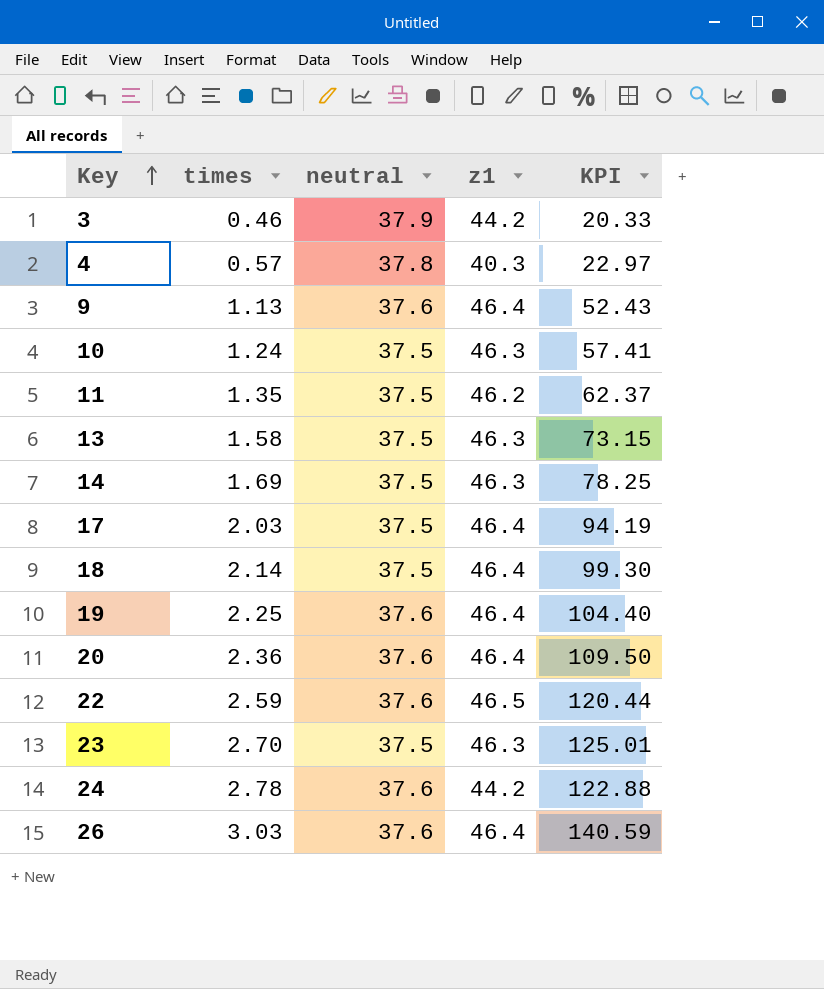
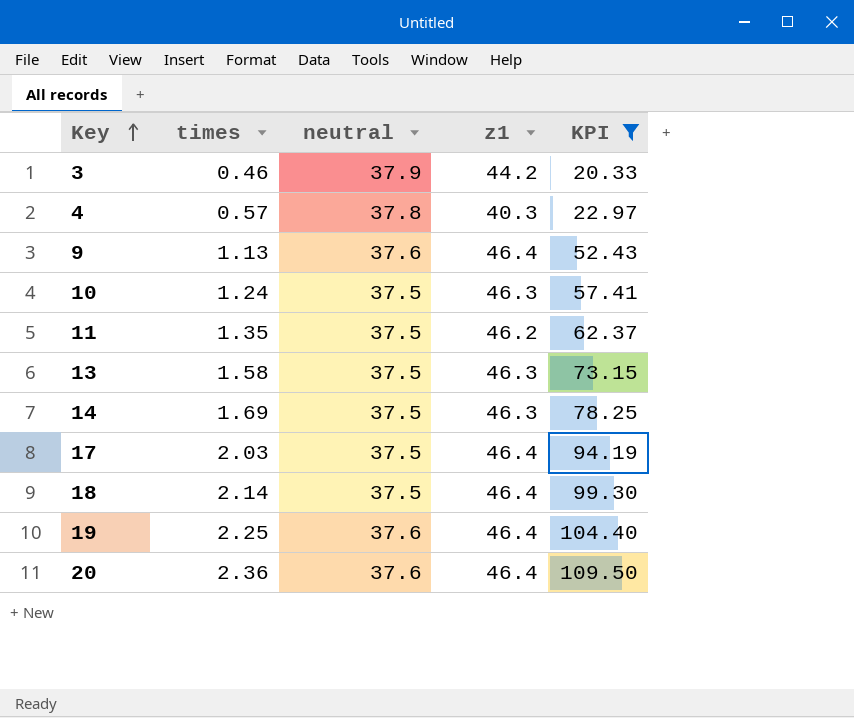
filter: none -> KPI <= 109.50

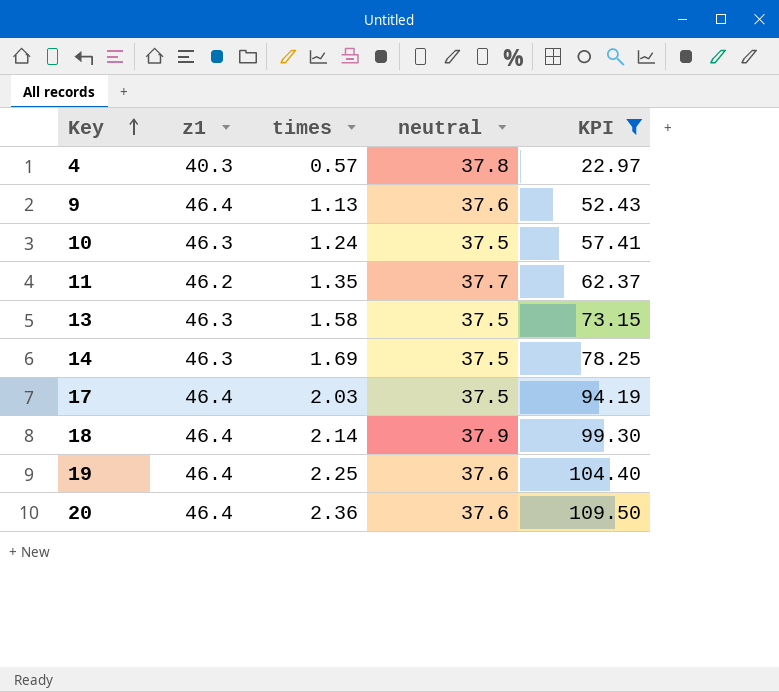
column z1 | position: 4 -> 2
row 3: 0.46 | 37.9 | 44.2 | 20.33 -> none
11 | neutral: 37.5 -> 37.7
18 | neutral: 37.5 -> 37.9

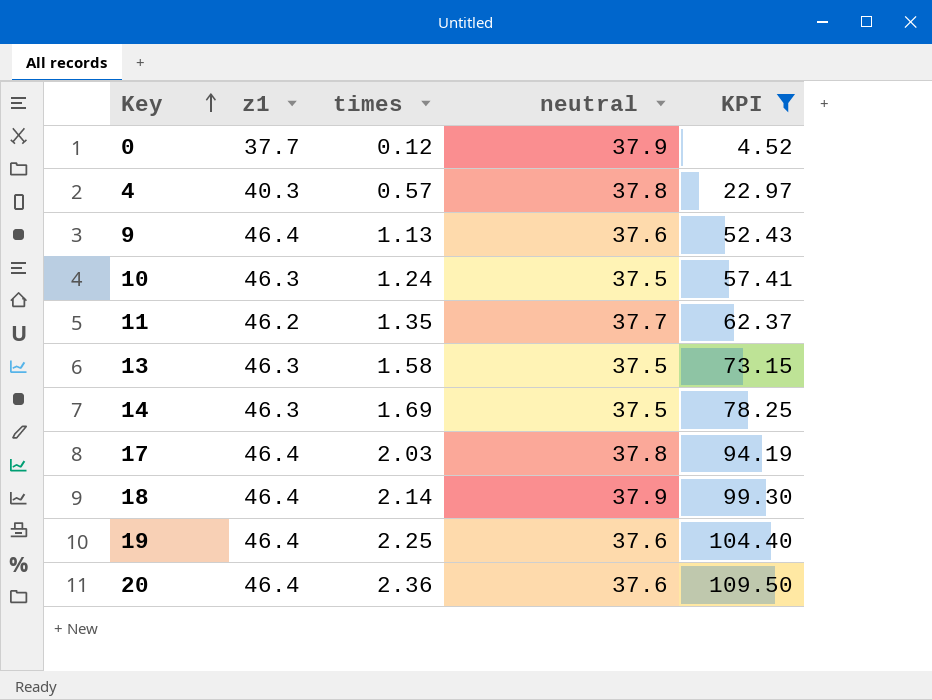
row 0: none -> 37.7 | 0.12 | 37.9 | 4.52
17 | neutral: 37.5 -> 37.8

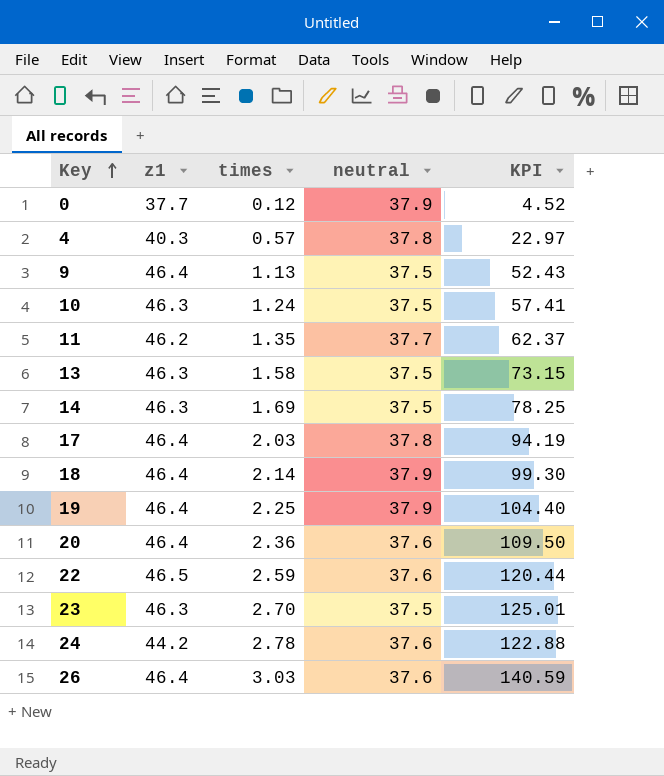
filter: KPI <= 109.50 -> none
9 | neutral: 37.6 -> 37.5
19 | neutral: 37.6 -> 37.9

